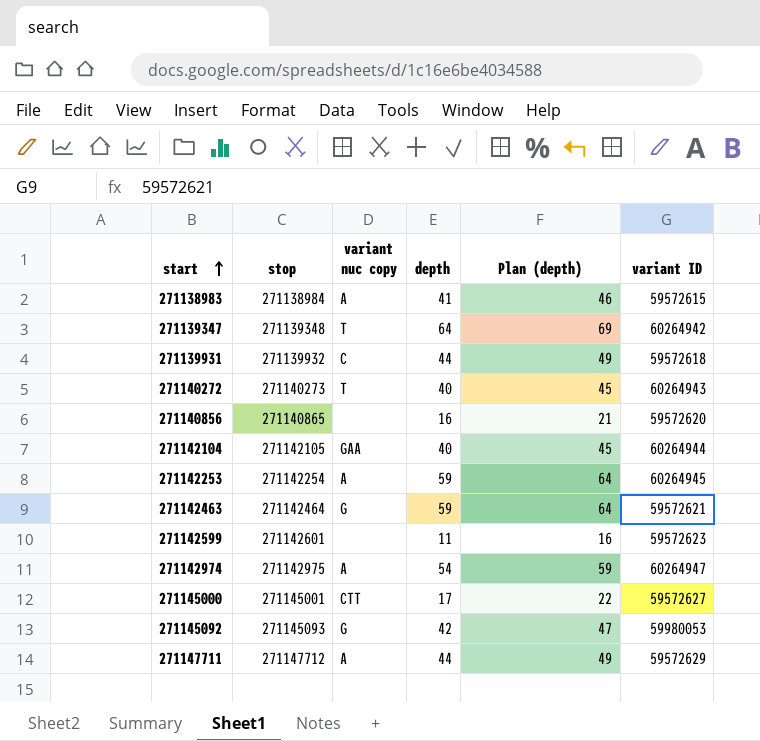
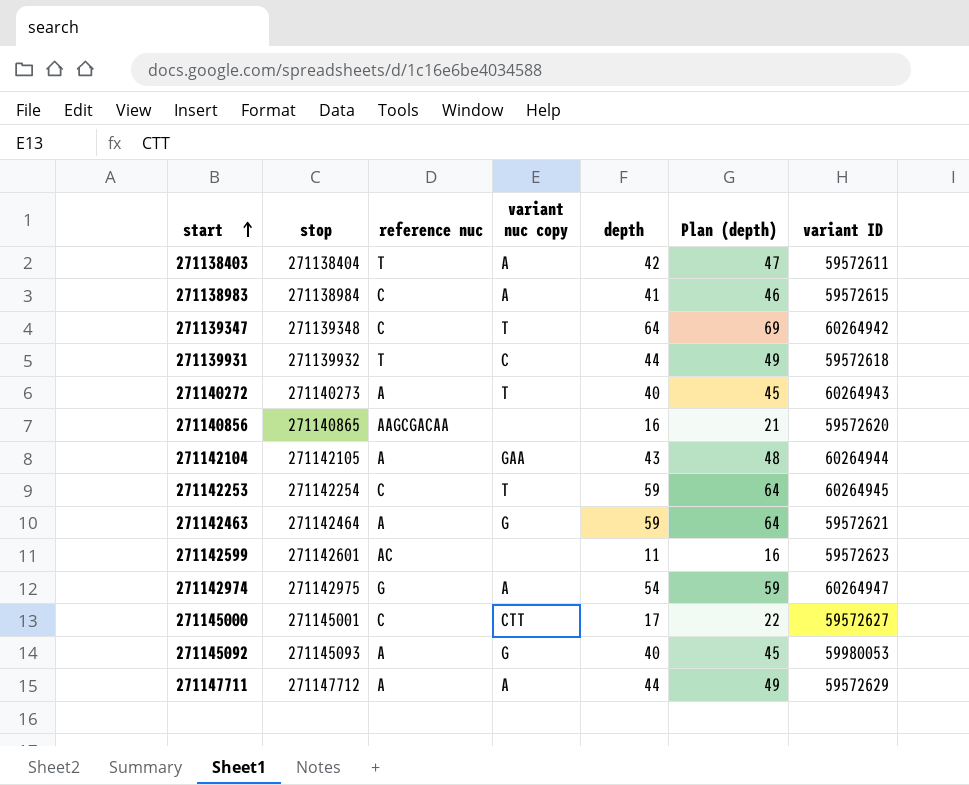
column reference nuc | position: none -> 3
row 271138403: none -> 271138404 | T | A | 42 | 47 | 59572611
271142104 | depth: 40 -> 43
271142104 | Plan (depth): 45 -> 48
271142253 | variant nuc copy: A -> T
271145092 | depth: 42 -> 40
271145092 | Plan (depth): 47 -> 45

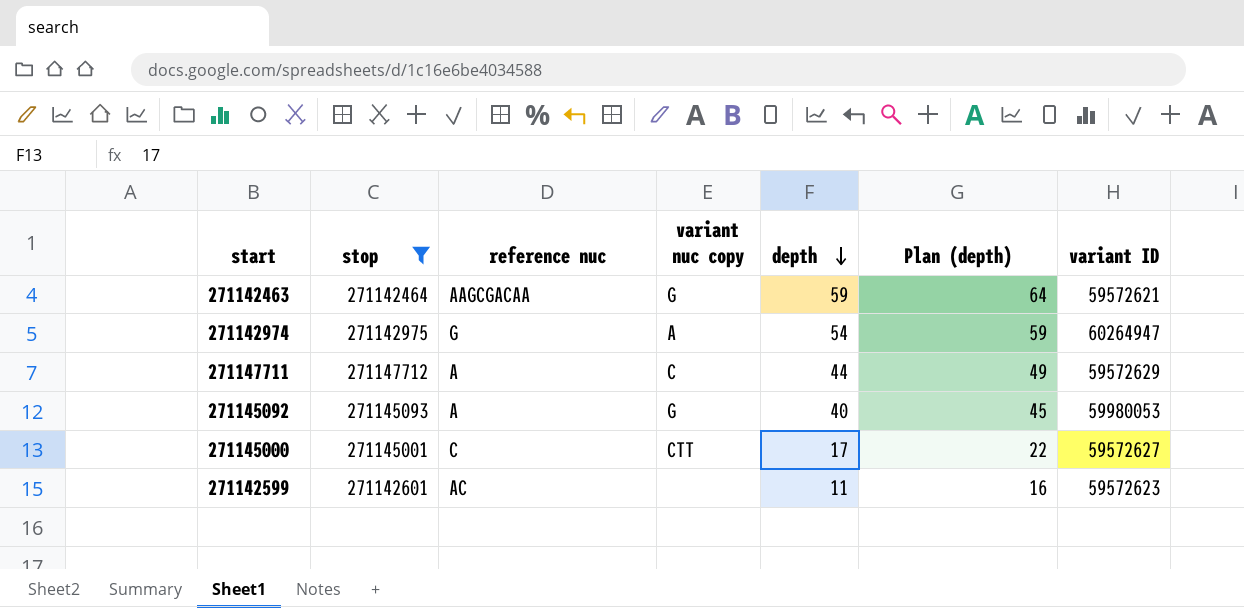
filter: none -> stop >= 271142464
row order: start ascending -> depth descending
271142463 | reference nuc: A -> AAGCGACAA
271147711 | variant nuc copy: A -> C

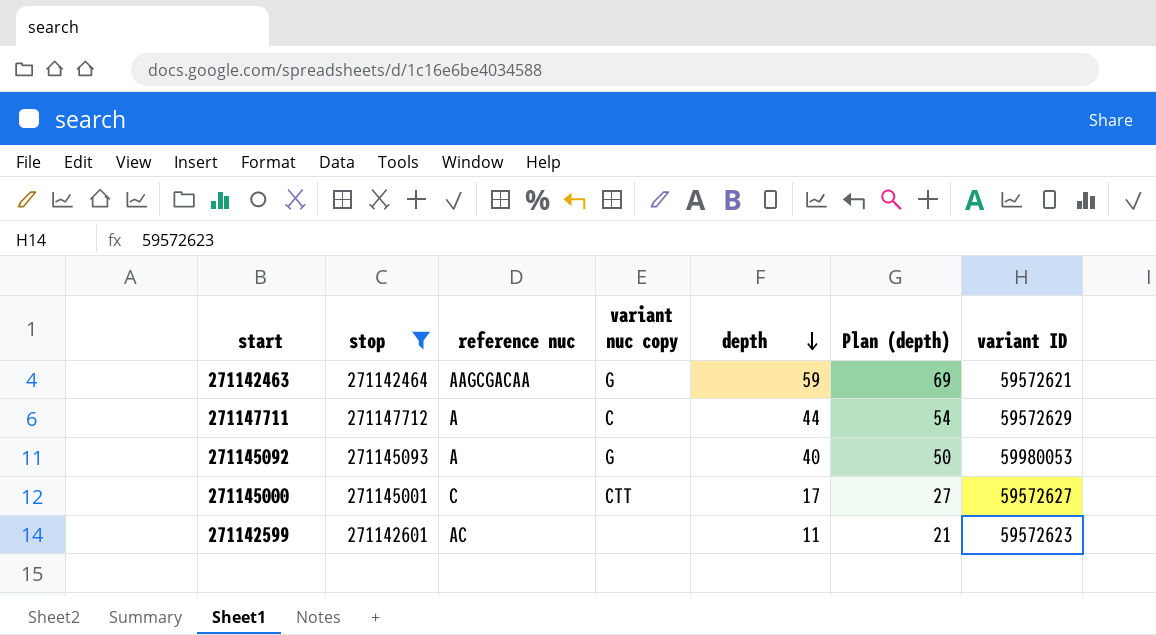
column Plan (depth) | formula: [depth] + 5 -> [depth] + 10
row 271142974: 271142975 | G | A | 54 | 59 | 60264947 -> none

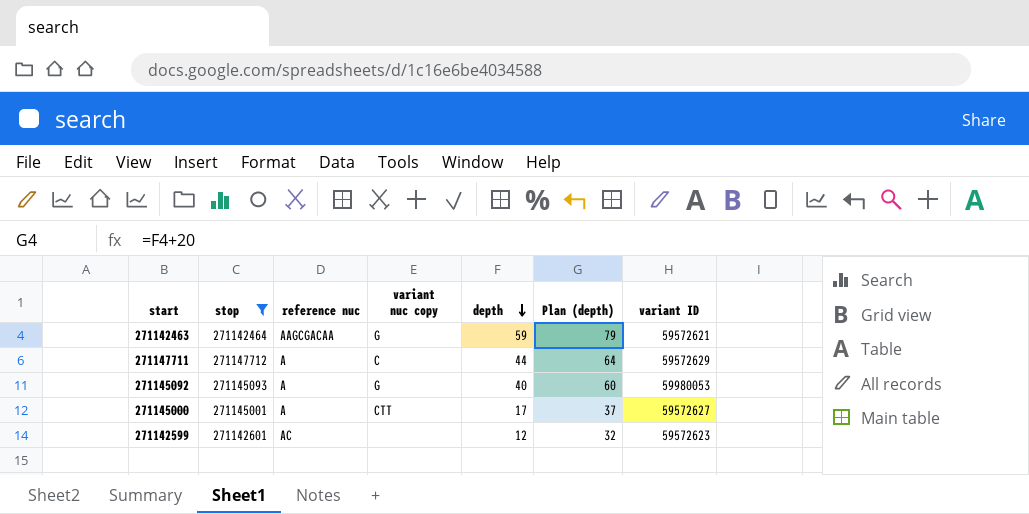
column Plan (depth) | formula: [depth] + 10 -> [depth] + 20
271145000 | reference nuc: C -> A
271142599 | depth: 11 -> 12

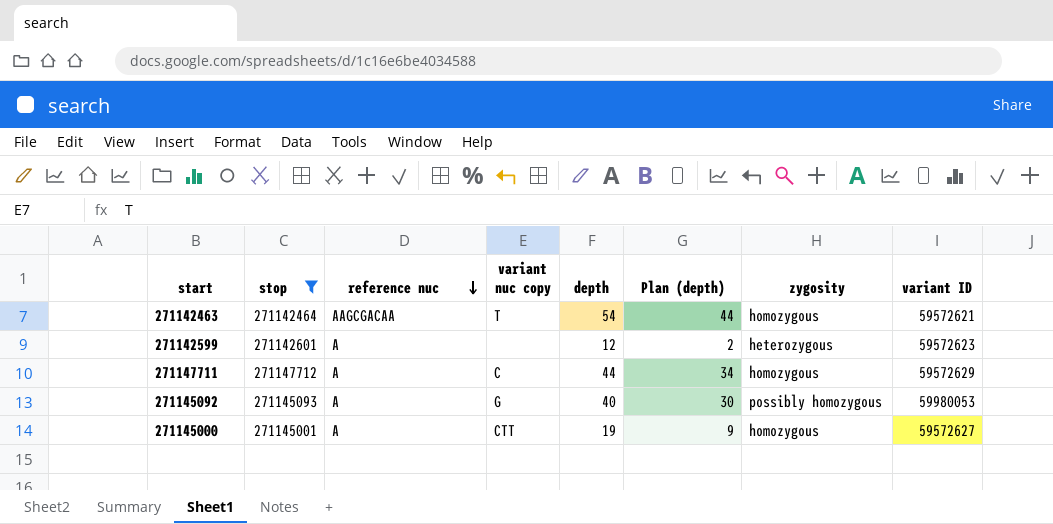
row order: depth descending -> reference nuc descending
column Plan (depth) | formula: [depth] + 20 -> [depth] - 10
column zygosity | position: none -> 7
271142463 | variant nuc copy: G -> T
271142463 | depth: 59 -> 54
271142599 | reference nuc: AC -> A
271145000 | depth: 17 -> 19

